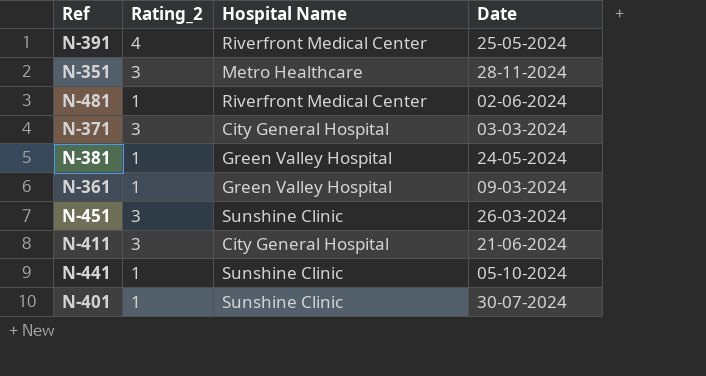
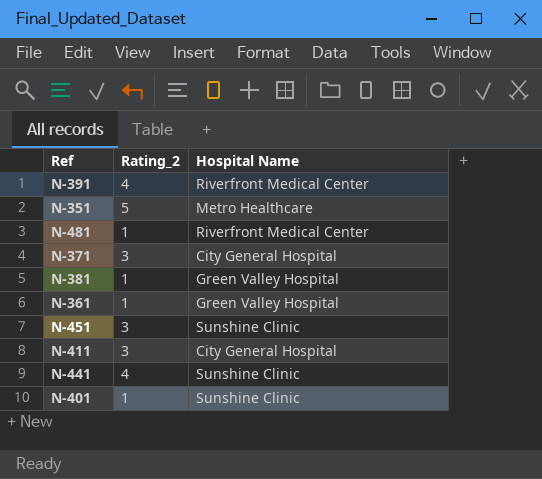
column Date | position: 4 -> none
N-351 | Rating_2: 3 -> 5
N-441 | Rating_2: 1 -> 4

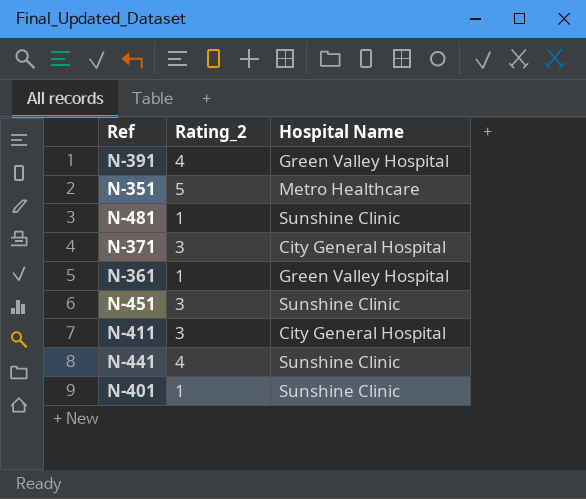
row N-381: 1 | Green Valley Hospital -> none
N-391 | Hospital Name: Riverfront Medical Center -> Green Valley Hospital
N-481 | Hospital Name: Riverfront Medical Center -> Sunshine Clinic

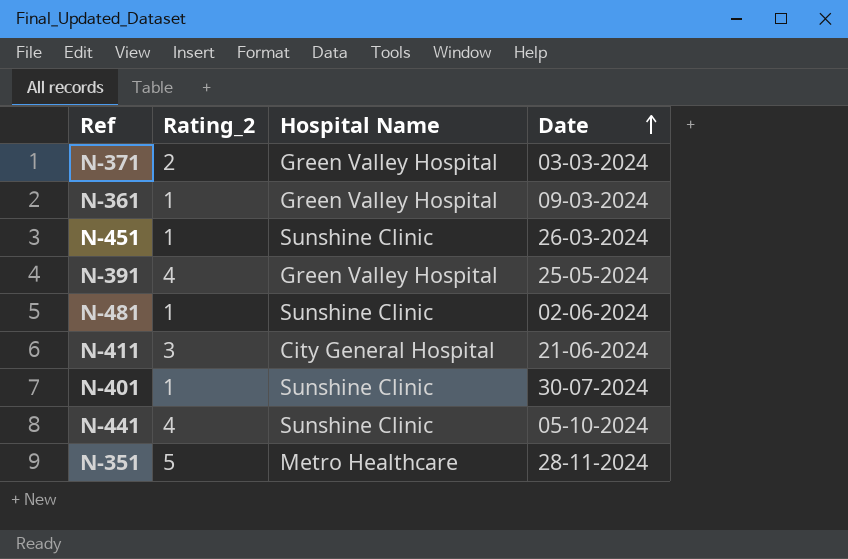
row order: none -> Date ascending
column Date | position: none -> 4
N-371 | Rating_2: 3 -> 2
N-371 | Hospital Name: City General Hospital -> Green Valley Hospital
N-451 | Rating_2: 3 -> 1

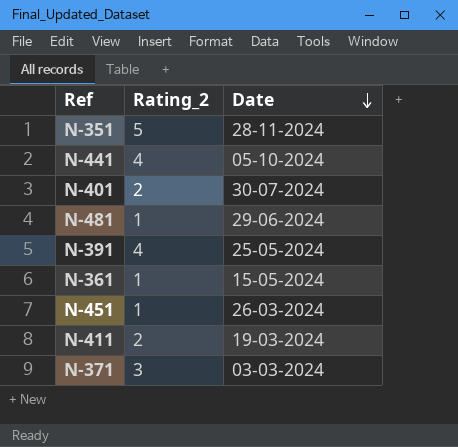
row order: Date ascending -> Date descending
column Hospital Name | position: 3 -> none
N-401 | Rating_2: 1 -> 2
N-481 | Date: 02-06-2024 -> 29-06-2024
N-361 | Date: 09-03-2024 -> 15-05-2024
N-411 | Rating_2: 3 -> 2
N-411 | Date: 21-06-2024 -> 19-03-2024
N-371 | Rating_2: 2 -> 3

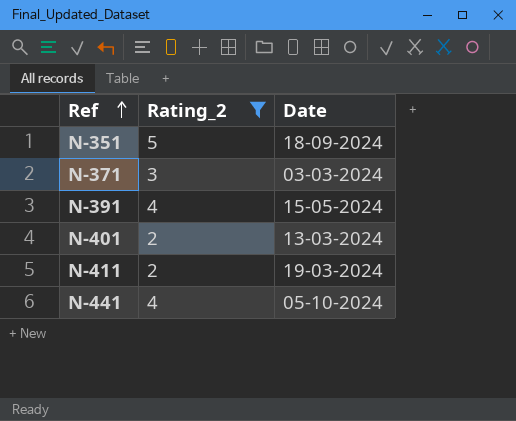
filter: none -> Rating_2 != 1
row order: Date descending -> Ref ascending
N-351 | Date: 28-11-2024 -> 18-09-2024
N-391 | Date: 25-05-2024 -> 15-05-2024
N-401 | Date: 30-07-2024 -> 13-03-2024

